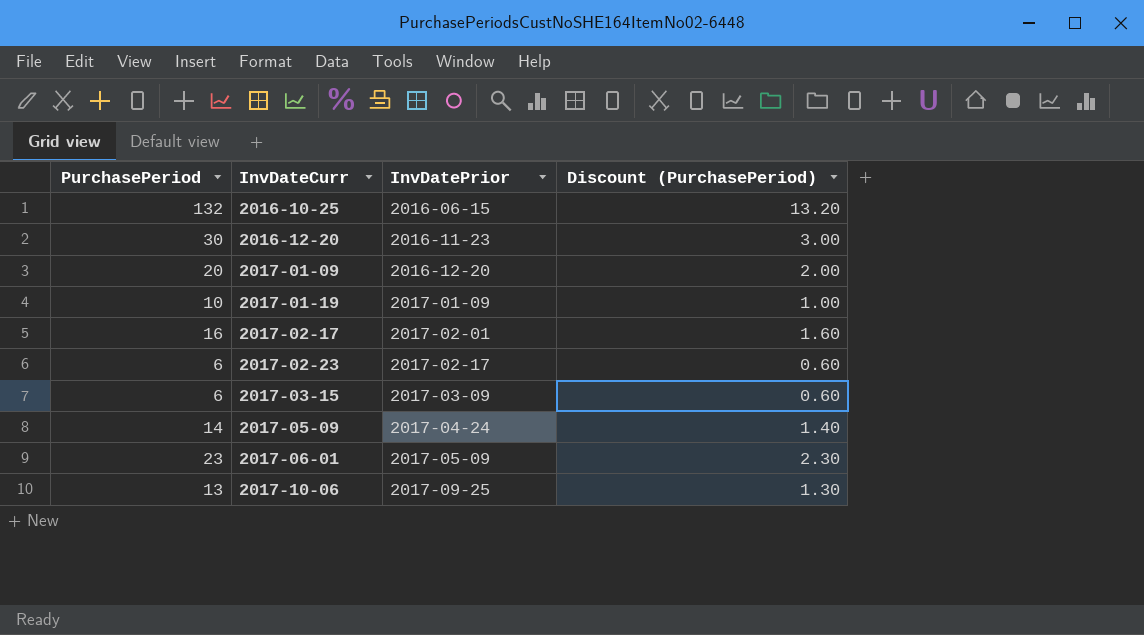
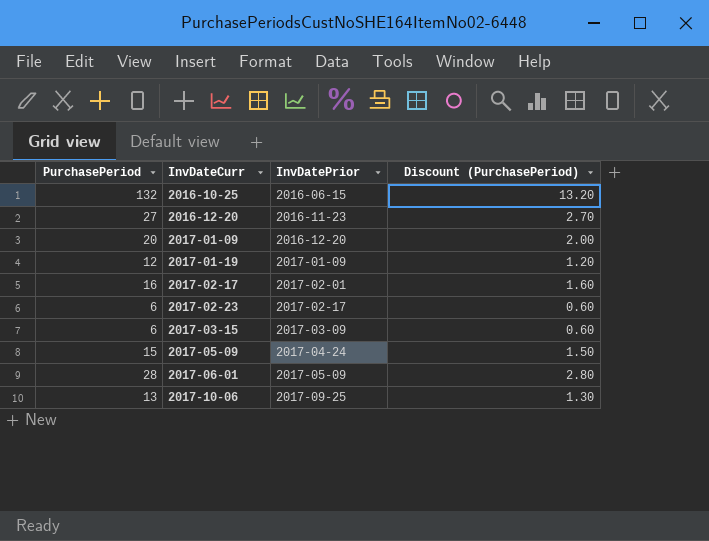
2016-12-20 | PurchasePeriod: 30 -> 27
2016-12-20 | Discount (PurchasePeriod): 3.00 -> 2.70
2017-01-19 | PurchasePeriod: 10 -> 12
2017-01-19 | Discount (PurchasePeriod): 1.00 -> 1.20
2017-05-09 | PurchasePeriod: 14 -> 15
2017-05-09 | Discount (PurchasePeriod): 1.40 -> 1.50
2017-06-01 | PurchasePeriod: 23 -> 28
2017-06-01 | Discount (PurchasePeriod): 2.30 -> 2.80

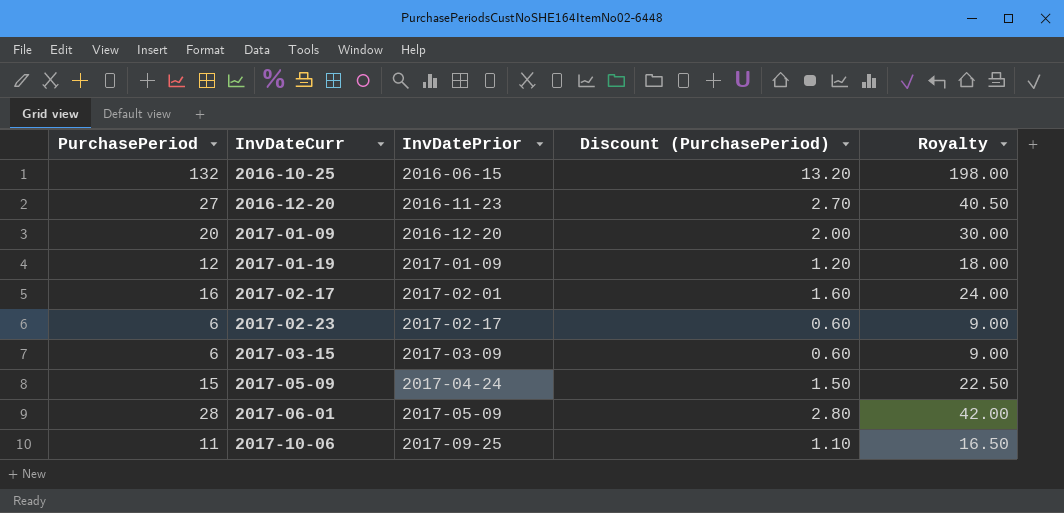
column Royalty | formula: none -> [PurchasePeriod] * 1.5
2017-10-06 | PurchasePeriod: 13 -> 11
2017-10-06 | Discount (PurchasePeriod): 1.30 -> 1.10

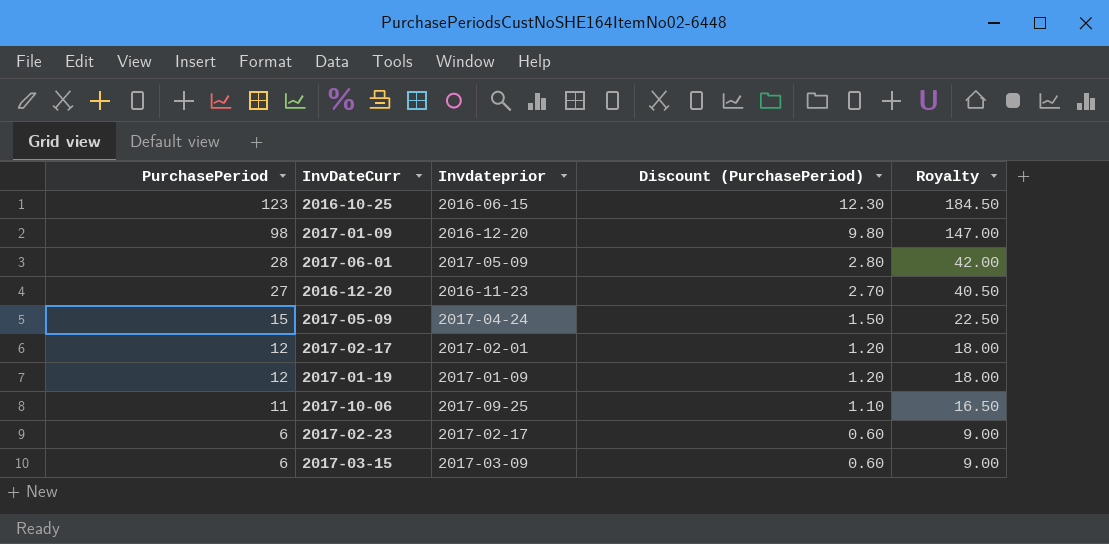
row order: InvDateCurr ascending -> PurchasePeriod descending
column name: InvDatePrior -> Invdateprior
2016-10-25 | PurchasePeriod: 132 -> 123
2016-10-25 | Discount (PurchasePeriod): 13.20 -> 12.30
2016-10-25 | Royalty: 198.00 -> 184.50
2017-01-09 | PurchasePeriod: 20 -> 98
2017-01-09 | Discount (PurchasePeriod): 2.00 -> 9.80
2017-01-09 | Royalty: 30.00 -> 147.00
2017-02-17 | PurchasePeriod: 16 -> 12
2017-02-17 | Discount (PurchasePeriod): 1.60 -> 1.20
2017-02-17 | Royalty: 24.00 -> 18.00

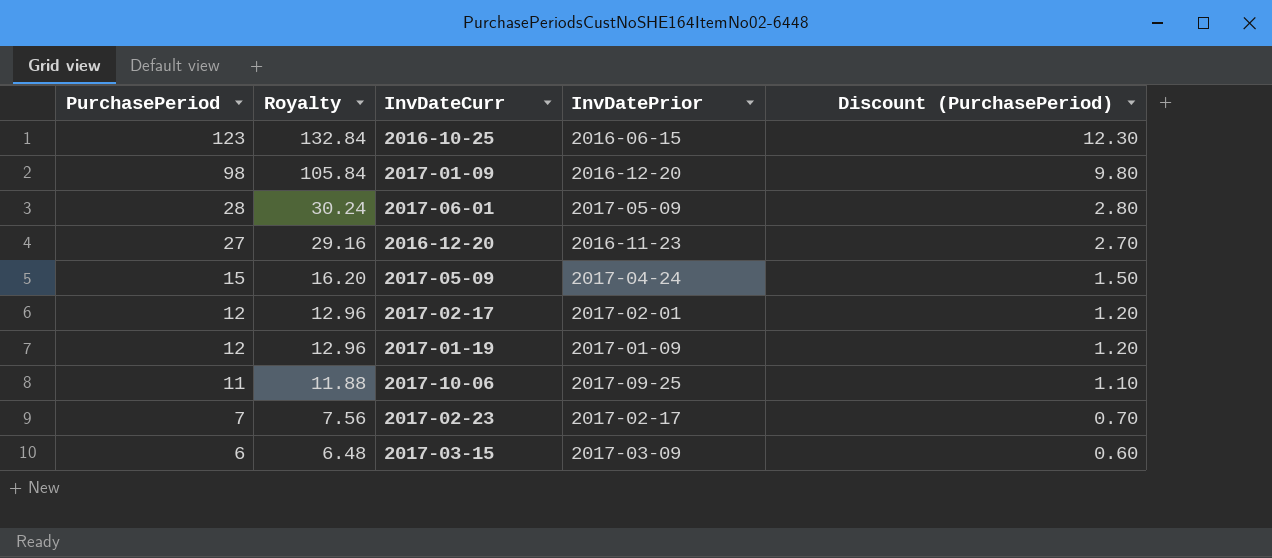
column Royalty | formula: [PurchasePeriod] * 1.5 -> [PurchasePeriod] * 1.08
column Royalty | position: 5 -> 2
column name: Invdateprior -> InvDatePrior
2017-02-23 | PurchasePeriod: 6 -> 7
2017-02-23 | Discount (PurchasePeriod): 0.60 -> 0.70

